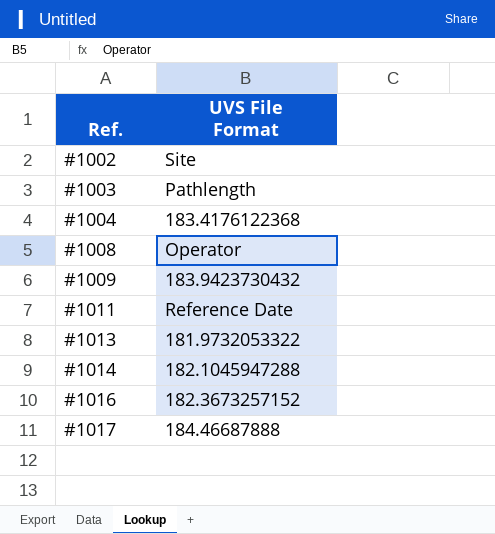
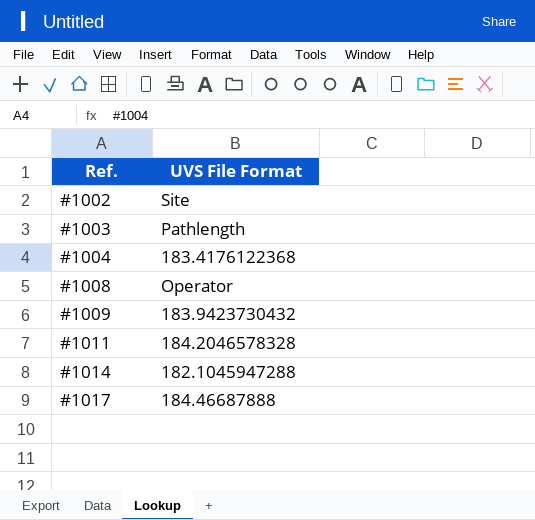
row #1013: 181.9732053322 -> none
row #1016: 182.3673257152 -> none
#1011 | UVS File Format: Reference Date -> 184.2046578328

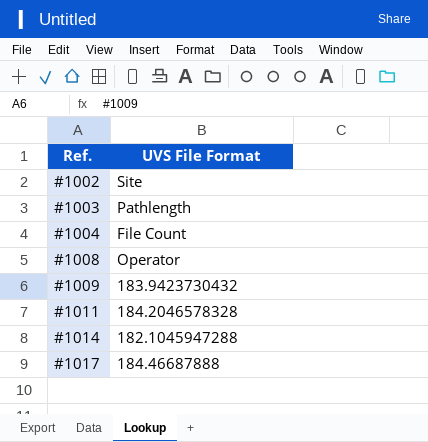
#1004 | UVS File Format: 183.4176122368 -> File Count

